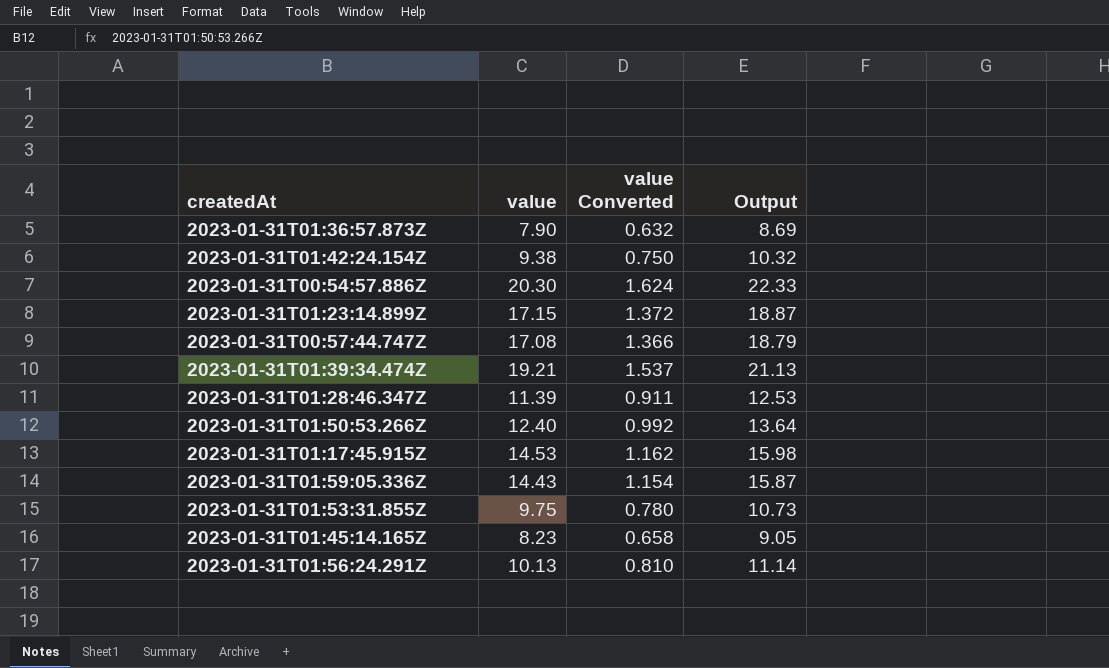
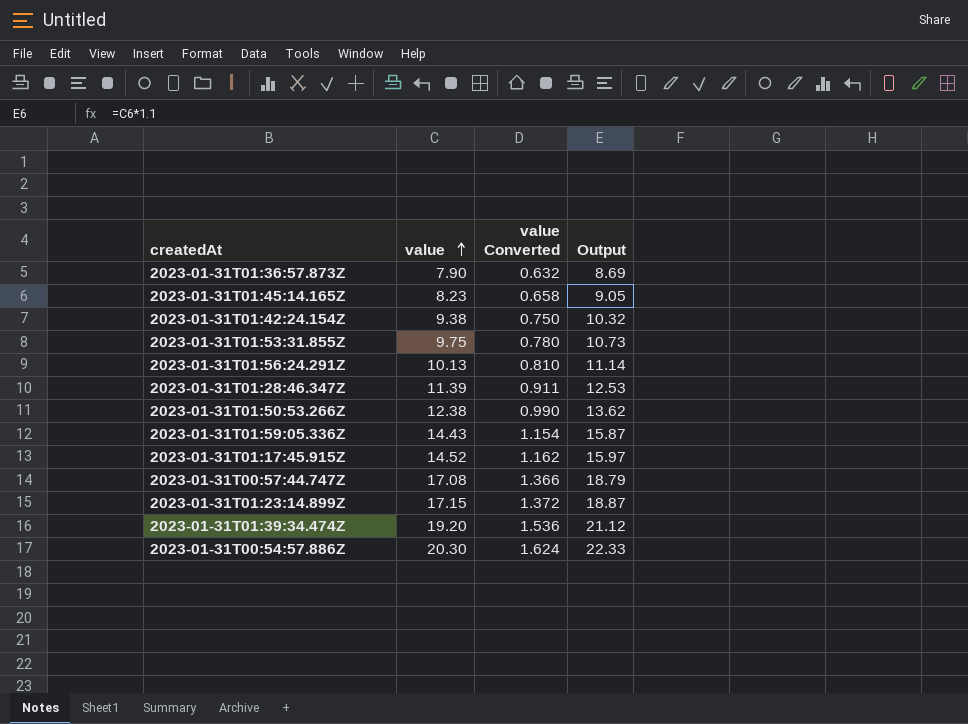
row order: none -> value ascending
2023-01-31T01:50:53.266Z | value: 12.40 -> 12.38
2023-01-31T01:50:53.266Z | value Converted: 0.992 -> 0.990
2023-01-31T01:50:53.266Z | Output: 13.64 -> 13.62
2023-01-31T01:17:45.915Z | value: 14.53 -> 14.52
2023-01-31T01:17:45.915Z | Output: 15.98 -> 15.97
2023-01-31T01:39:34.474Z | value: 19.21 -> 19.20
2023-01-31T01:39:34.474Z | value Converted: 1.537 -> 1.536
2023-01-31T01:39:34.474Z | Output: 21.13 -> 21.12

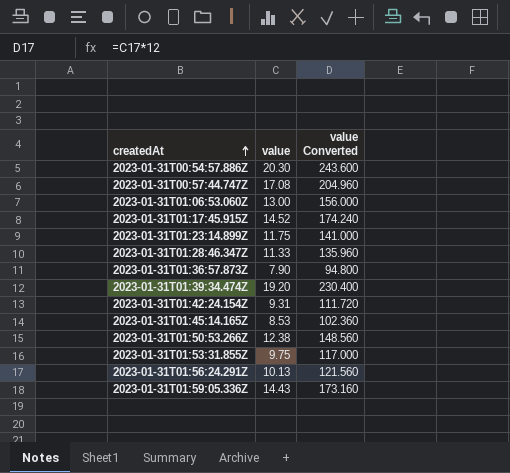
row order: value ascending -> createdAt ascending
column Output | formula: [value] * 1.1 -> none
column value Converted | formula: [value] * 0.08 -> [value] * 12
row 2023-01-31T01:06:53.060Z: none -> 13.00 | 156.000
2023-01-31T01:23:14.899Z | value: 17.15 -> 11.75
2023-01-31T01:28:46.347Z | value: 11.39 -> 11.33
2023-01-31T01:42:24.154Z | value: 9.38 -> 9.31
2023-01-31T01:45:14.165Z | value: 8.23 -> 8.53

